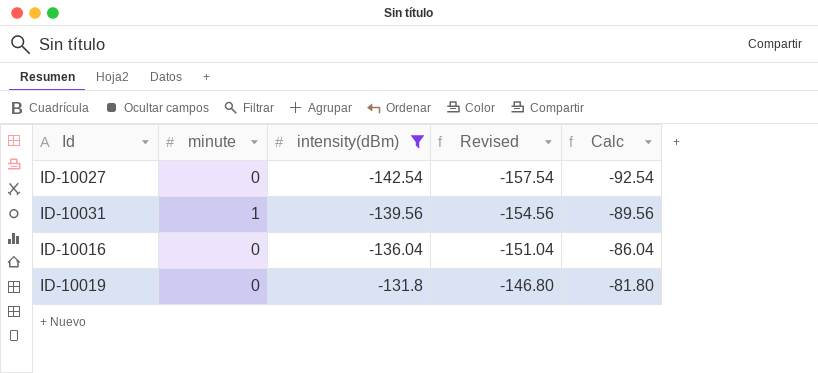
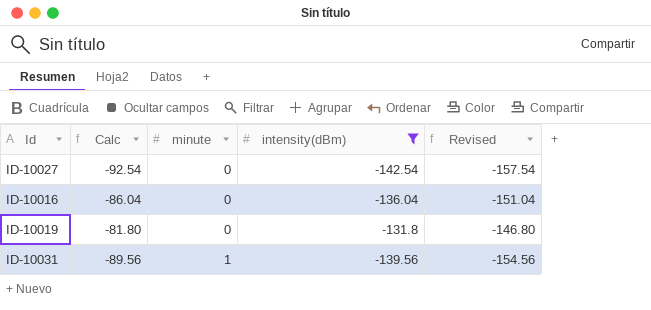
row order: intensity(dBm) ascending -> minute ascending
column Calc | position: 5 -> 2

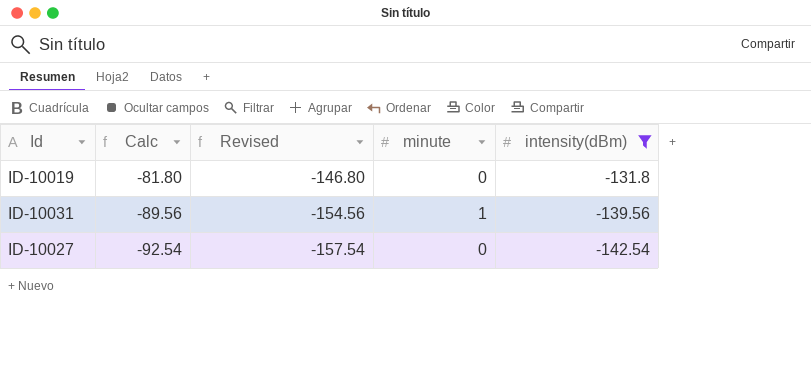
row order: minute ascending -> Calc descending
column Revised | position: 5 -> 3
row ID-10016: -86.04 | 0 | -136.04 | -151.04 -> none

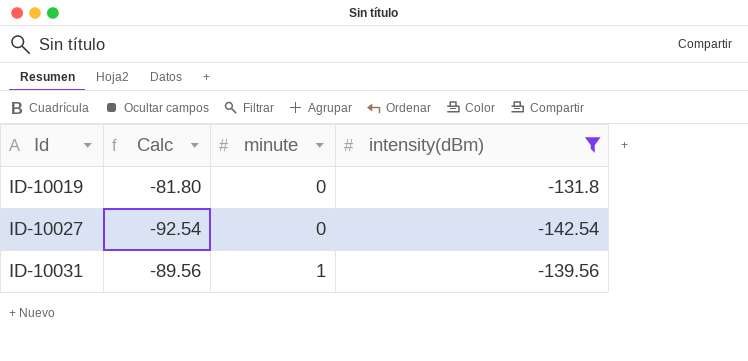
row order: Calc descending -> Id ascending
column Revised | formula: [intensity(dBm)] - 15 -> none

